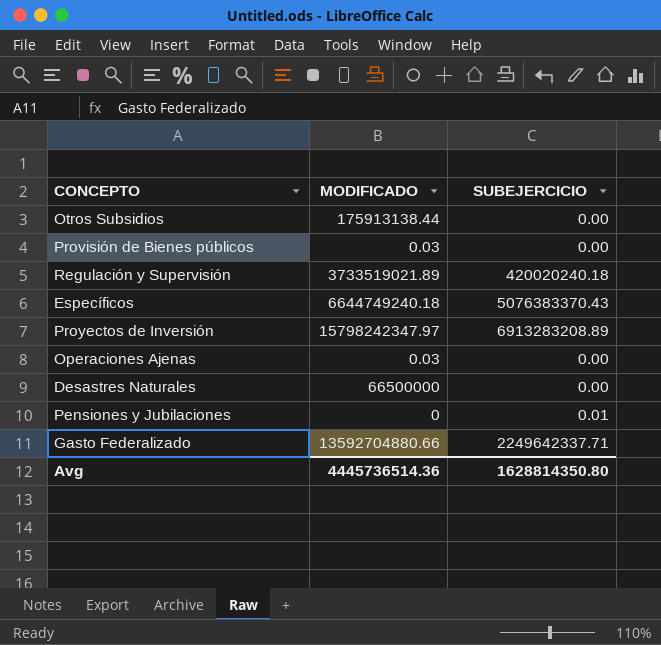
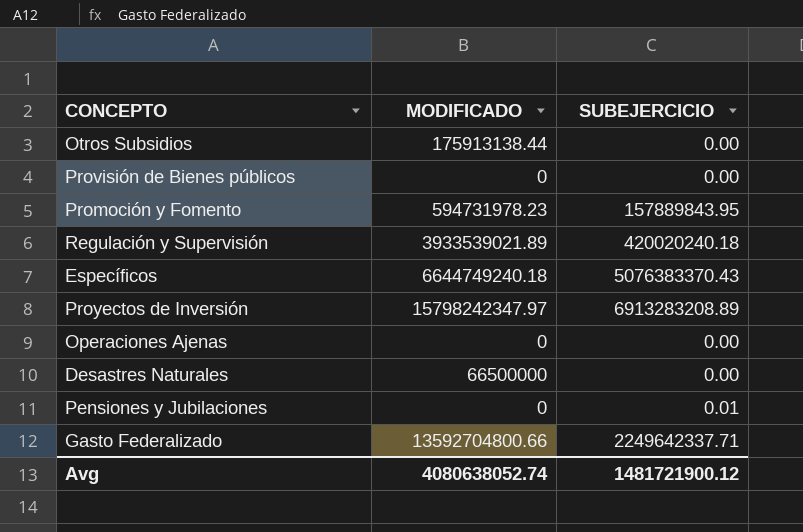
Provisión de Bienes públicos | MODIFICADO: 0.03 -> 0
row Promoción y Fomento: none -> 594731978.23 | 157889843.95
Regulación y Supervisión | MODIFICADO: 3733519021.89 -> 3933539021.89
Operaciones Ajenas | MODIFICADO: 0.03 -> 0
Gasto Federalizado | MODIFICADO: 13592704880.66 -> 13592704800.66
Avg | MODIFICADO: 4445736514.36 -> 4080638052.74
Avg | SUBEJERCICIO: 1628814350.80 -> 1481721900.12

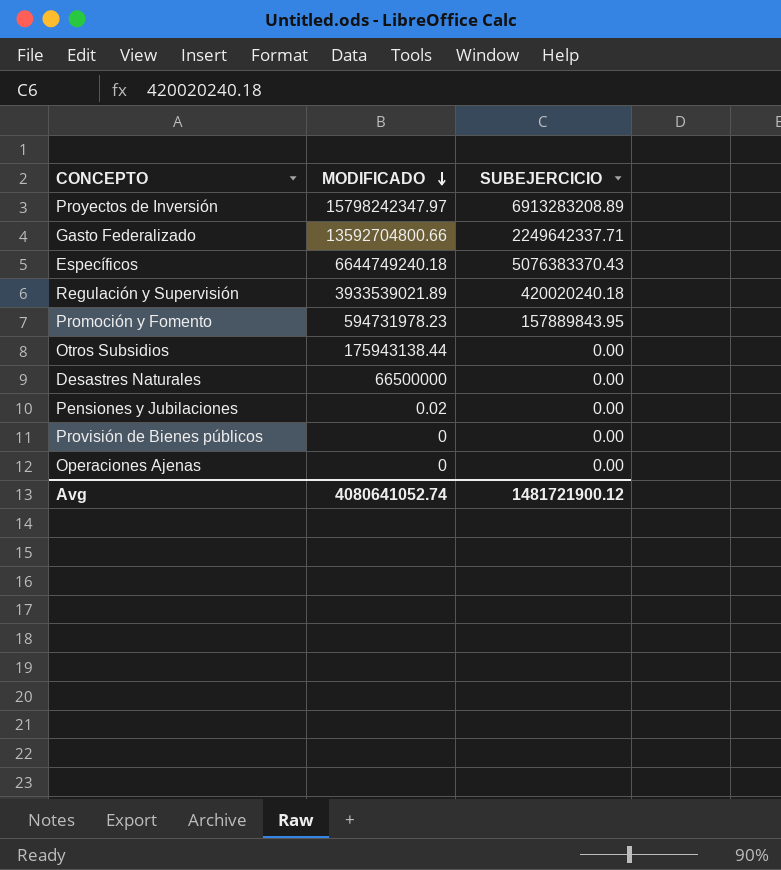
row order: none -> MODIFICADO descending
Otros Subsidios | MODIFICADO: 175913138.44 -> 175943138.44
Pensiones y Jubilaciones | MODIFICADO: 0 -> 0.02
Pensiones y Jubilaciones | SUBEJERCICIO: 0.01 -> 0.00
Avg | MODIFICADO: 4080638052.74 -> 4080641052.74

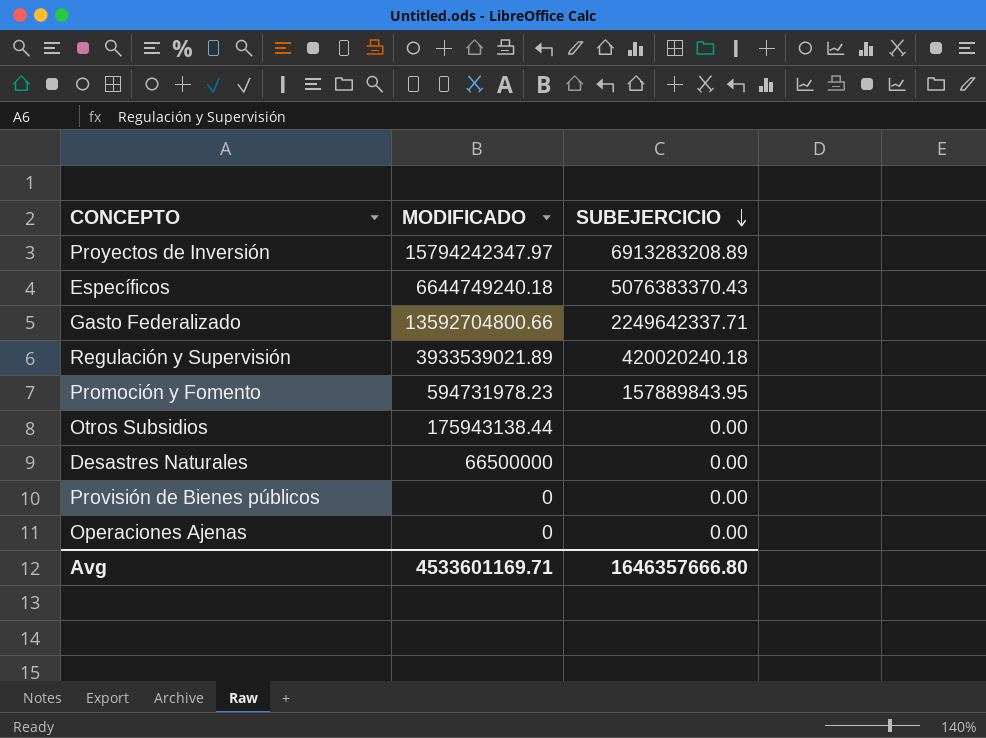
row order: MODIFICADO descending -> SUBEJERCICIO descending
row Pensiones y Jubilaciones: 0.02 | 0.00 -> none
Proyectos de Inversión | MODIFICADO: 15798242347.97 -> 15794242347.97
Avg | MODIFICADO: 4080641052.74 -> 4533601169.71
Avg | SUBEJERCICIO: 1481721900.12 -> 1646357666.80

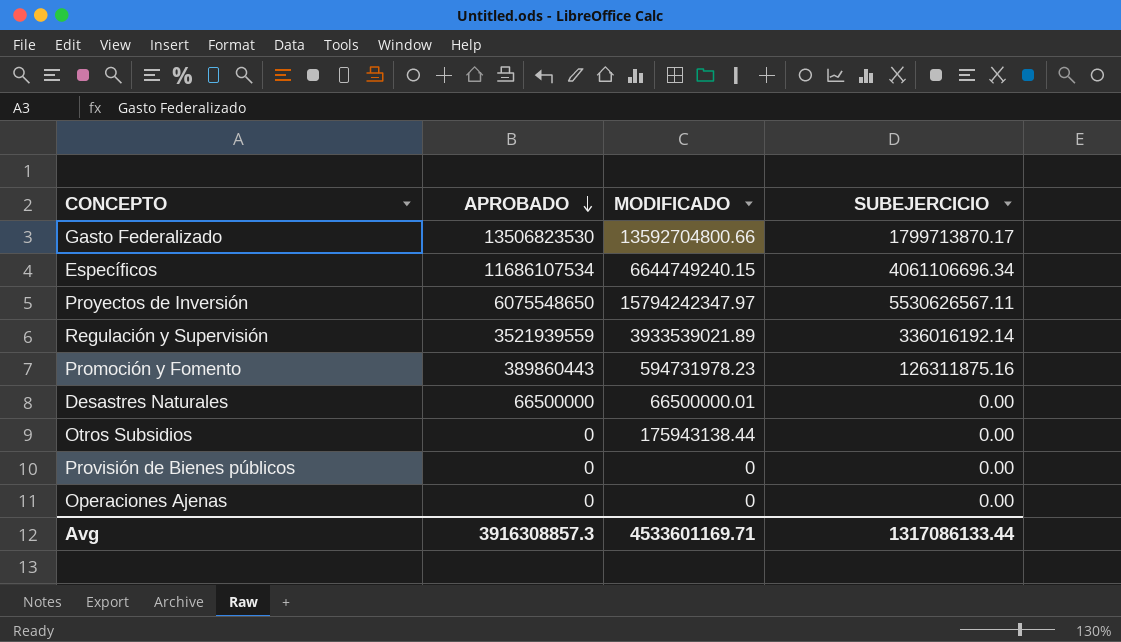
row order: SUBEJERCICIO descending -> APROBADO descending
column APROBADO | position: none -> 2
Gasto Federalizado | SUBEJERCICIO: 2249642337.71 -> 1799713870.17
Específicos | MODIFICADO: 6644749240.18 -> 6644749240.15
Específicos | SUBEJERCICIO: 5076383370.43 -> 4061106696.34
Proyectos de Inversión | SUBEJERCICIO: 6913283208.89 -> 5530626567.11
Regulación y Supervisión | SUBEJERCICIO: 420020240.18 -> 336016192.14
Promoción y Fomento | SUBEJERCICIO: 157889843.95 -> 126311875.16
Desastres Naturales | MODIFICADO: 66500000 -> 66500000.01
Avg | SUBEJERCICIO: 1646357666.80 -> 1317086133.44

